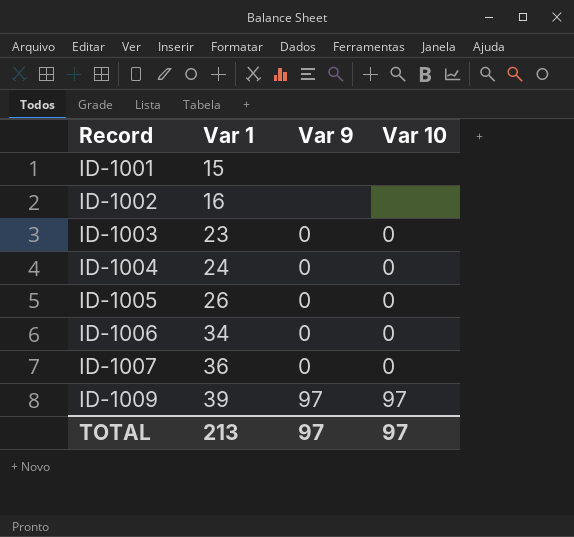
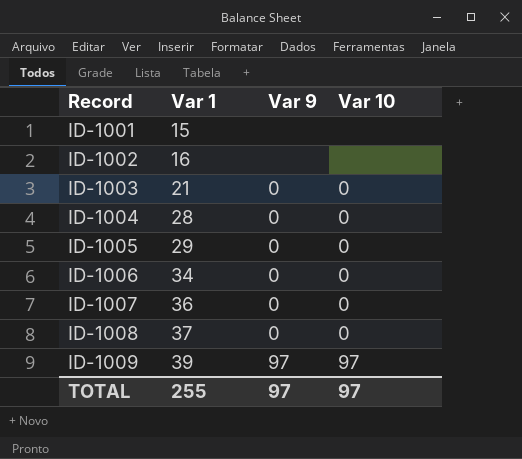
ID-1003 | Var 1: 23 -> 21
ID-1004 | Var 1: 24 -> 28
ID-1005 | Var 1: 26 -> 29
row ID-1008: none -> 37 | 0 | 0
TOTAL | Var 1: 213 -> 255

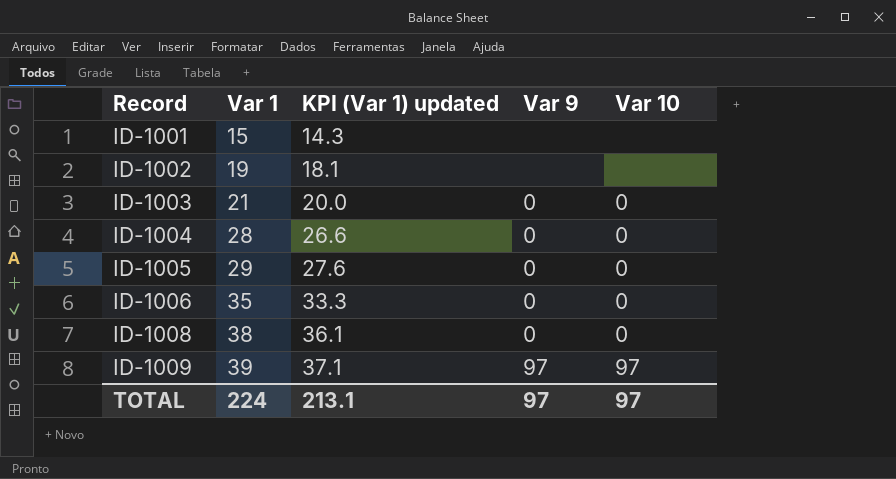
column KPI (Var 1) updated | formula: none -> [Var 1] * 0.95
row ID-1007: 36 | 0 | 0 -> none
ID-1002 | Var 1: 16 -> 19
ID-1006 | Var 1: 34 -> 35
ID-1008 | Var 1: 37 -> 38
TOTAL | Var 1: 255 -> 224

